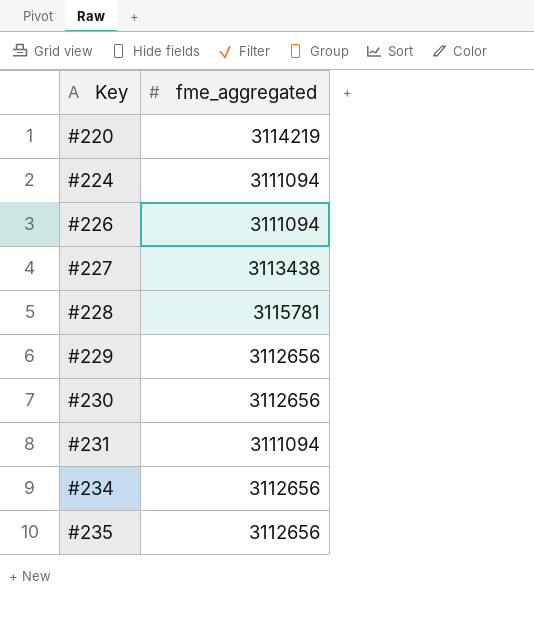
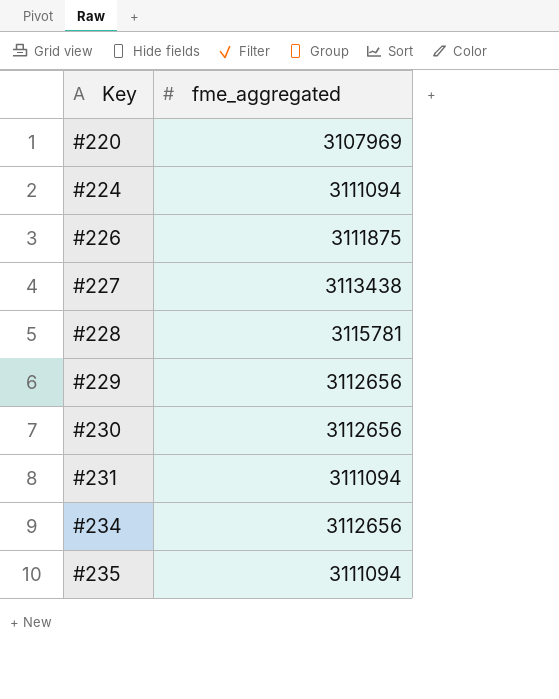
#220 | fme_aggregated: 3114219 -> 3107969
#226 | fme_aggregated: 3111094 -> 3111875
#235 | fme_aggregated: 3112656 -> 3111094

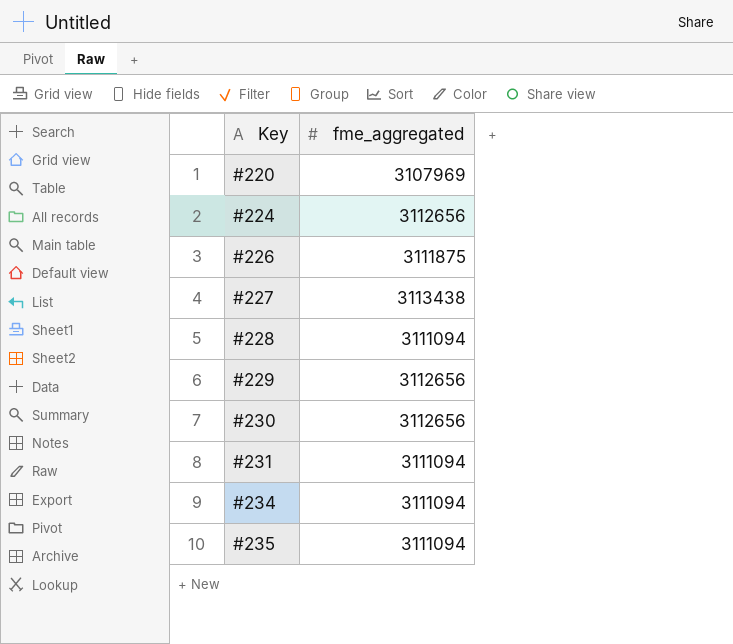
#224 | fme_aggregated: 3111094 -> 3112656
#228 | fme_aggregated: 3115781 -> 3111094
#234 | fme_aggregated: 3112656 -> 3111094

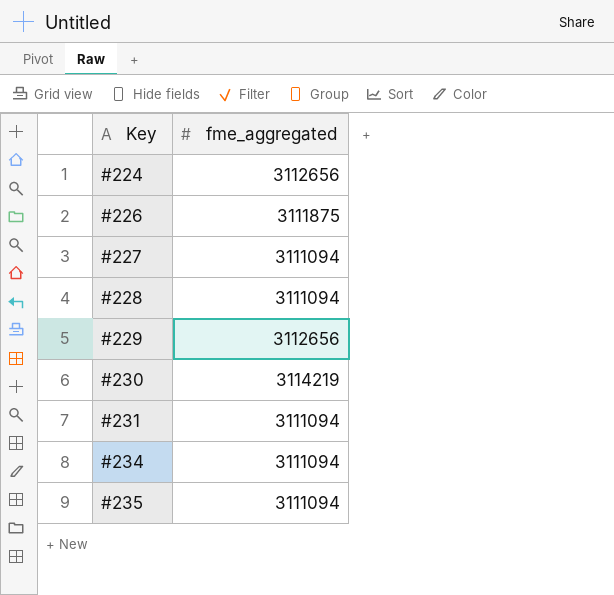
row #220: 3107969 -> none
#227 | fme_aggregated: 3113438 -> 3111094
#230 | fme_aggregated: 3112656 -> 3114219

